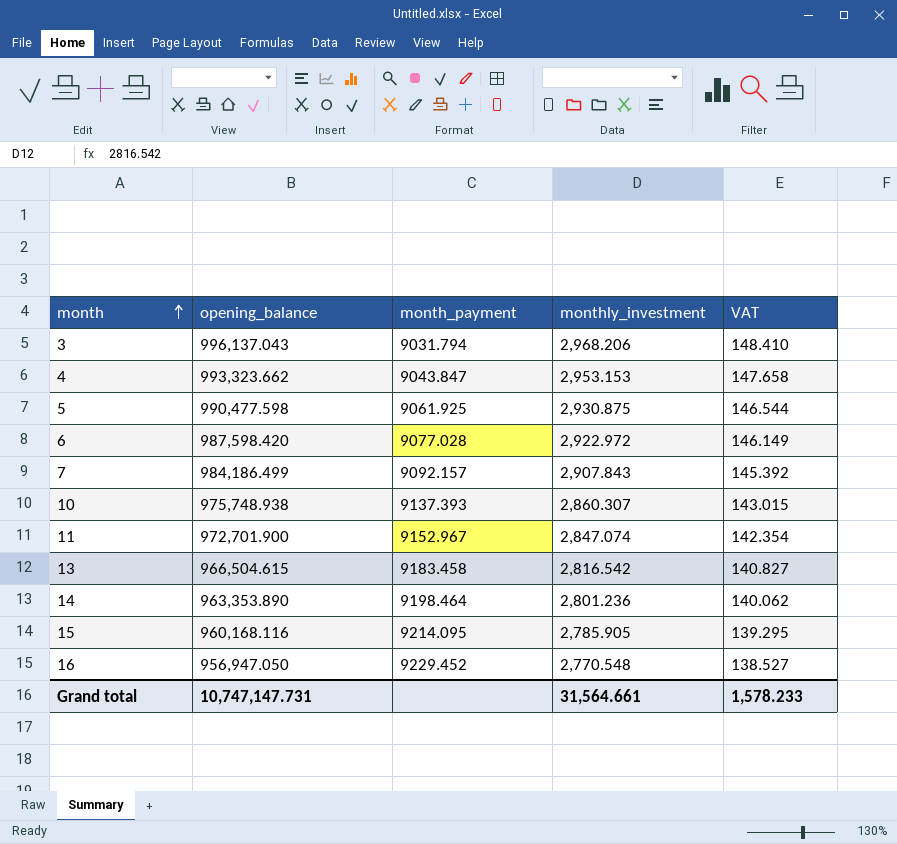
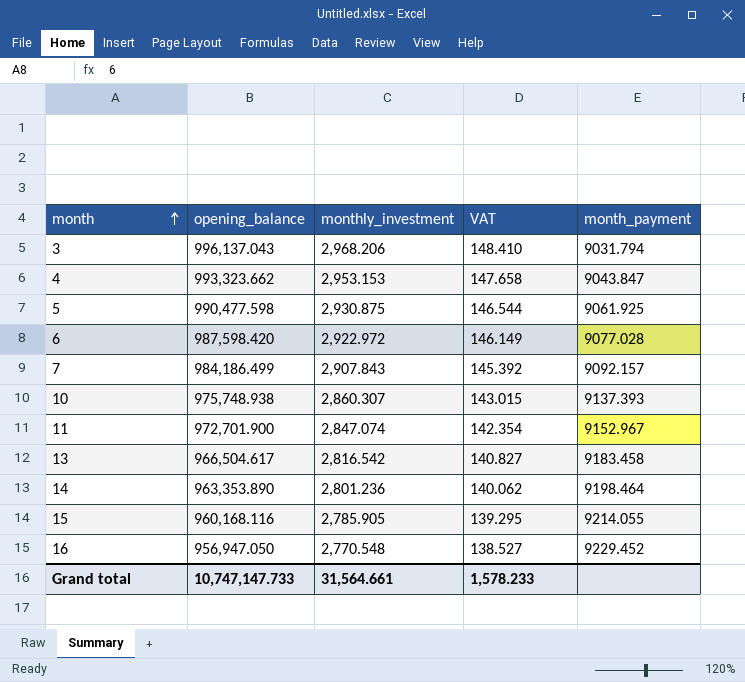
column month_payment | position: 3 -> 5
13 | opening_balance: 966,504.615 -> 966,504.617
15 | month_payment: 9214.095 -> 9214.055
Grand total | opening_balance: 10,747,147.731 -> 10,747,147.733

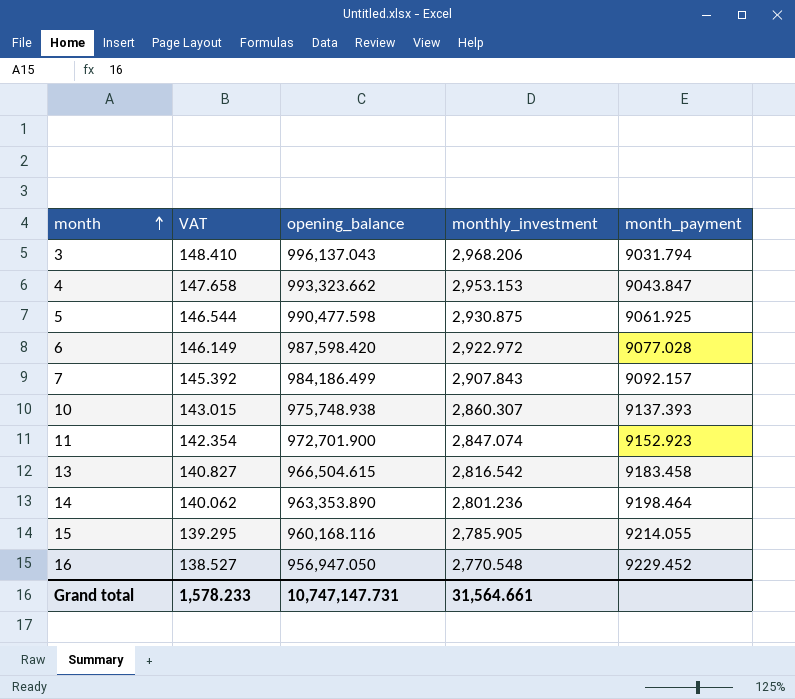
column VAT | position: 4 -> 2
11 | month_payment: 9152.967 -> 9152.923
13 | opening_balance: 966,504.617 -> 966,504.615
Grand total | opening_balance: 10,747,147.733 -> 10,747,147.731

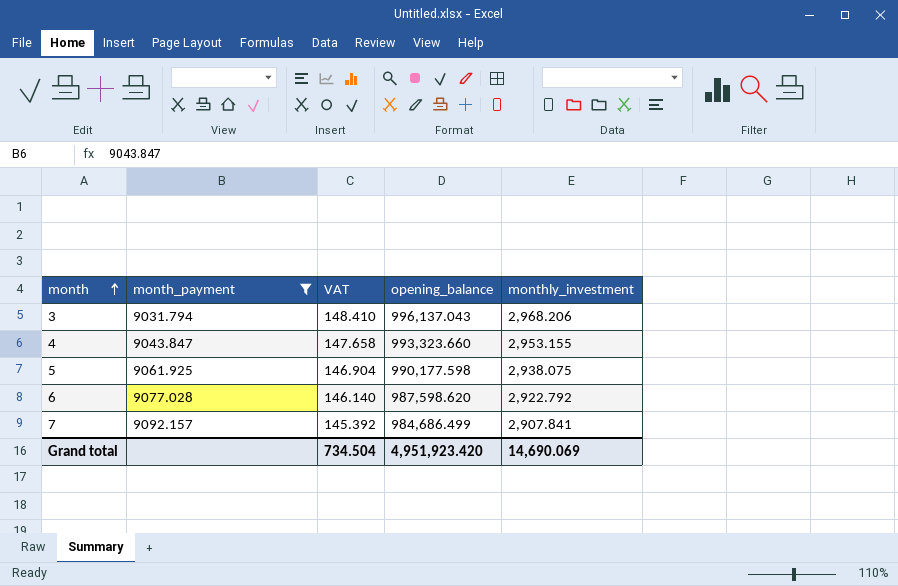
filter: none -> month_payment <= 9092.157
column month_payment | position: 5 -> 2
4 | opening_balance: 993,323.662 -> 993,323.660
4 | monthly_investment: 2,953.153 -> 2,953.155
5 | VAT: 146.544 -> 146.904
5 | opening_balance: 990,477.598 -> 990,177.598
5 | monthly_investment: 2,930.875 -> 2,938.075
6 | VAT: 146.149 -> 146.140
6 | opening_balance: 987,598.420 -> 987,598.620
6 | monthly_investment: 2,922.972 -> 2,922.792
7 | opening_balance: 984,186.499 -> 984,686.499
7 | monthly_investment: 2,907.843 -> 2,907.841
Grand total | VAT: 1,578.233 -> 734.504
Grand total | opening_balance: 10,747,147.731 -> 4,951,923.420
Grand total | monthly_investment: 31,564.661 -> 14,690.069

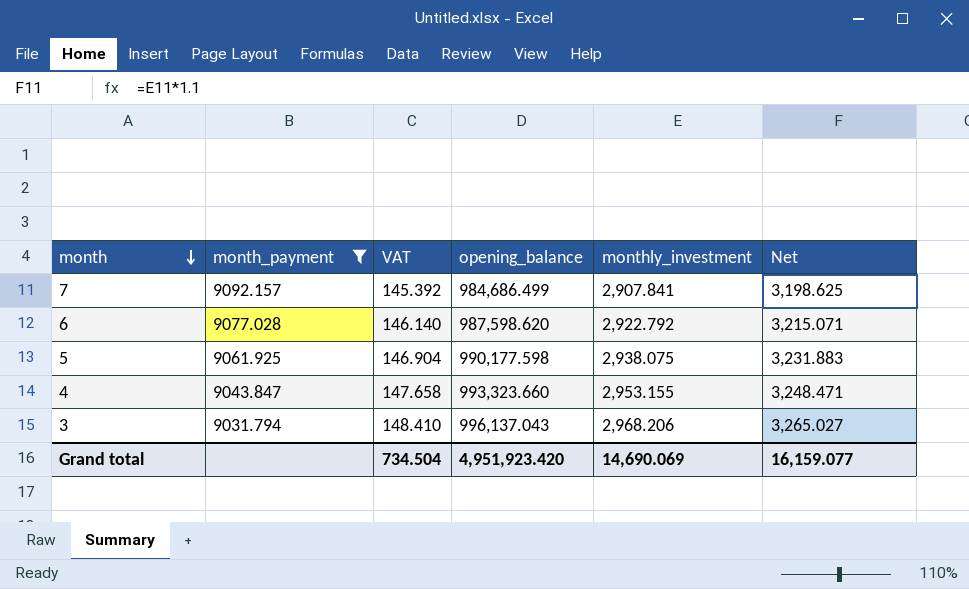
row order: month ascending -> month descending
column Net | formula: none -> [monthly_investment] * 1.1

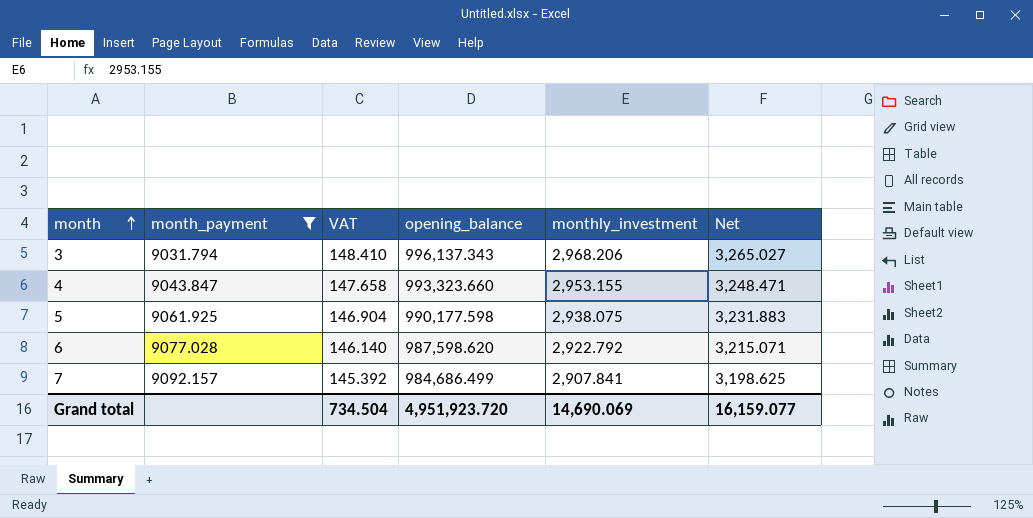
row order: month descending -> month ascending
3 | opening_balance: 996,137.043 -> 996,137.343
Grand total | opening_balance: 4,951,923.420 -> 4,951,923.720

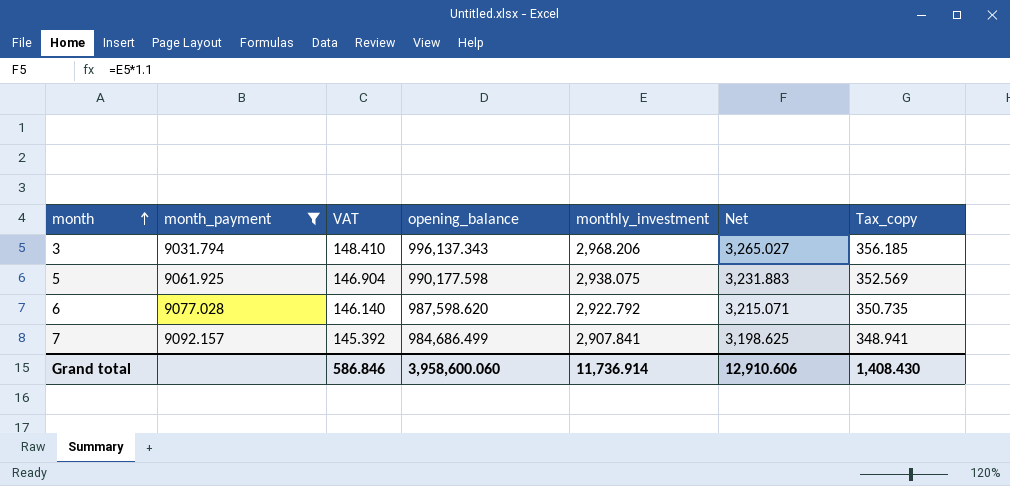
column Tax_copy | formula: none -> [monthly_investment] * 0.12
row 4: 9043.847 | 147.658 | 993,323.660 | 2,953.155 | 3,248.471 -> none
Grand total | VAT: 734.504 -> 586.846
Grand total | opening_balance: 4,951,923.720 -> 3,958,600.060
Grand total | monthly_investment: 14,690.069 -> 11,736.914
Grand total | Net: 16,159.077 -> 12,910.606

